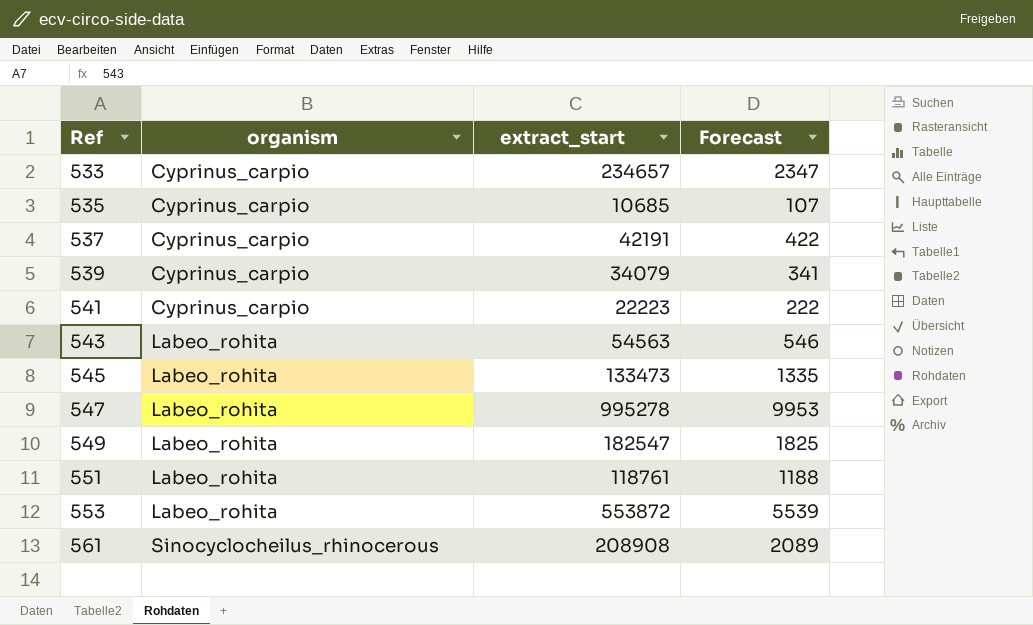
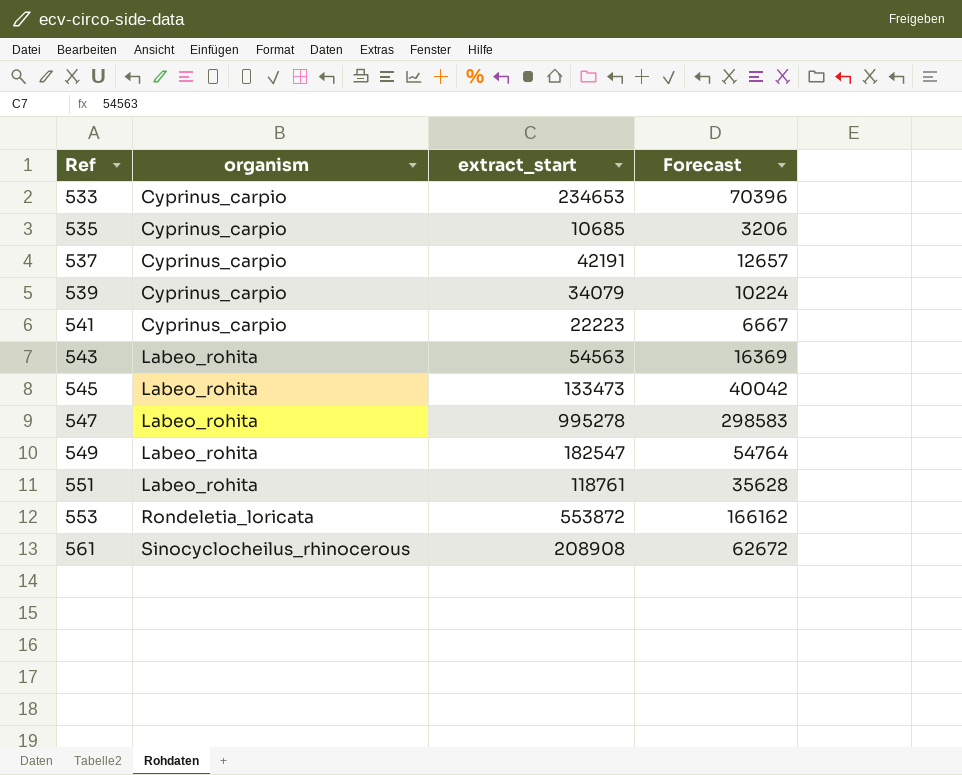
column Forecast | formula: [extract_start] * 0.01 -> [extract_start] * 0.3
533 | extract_start: 234657 -> 234653
553 | organism: Labeo_rohita -> Rondeletia_loricata

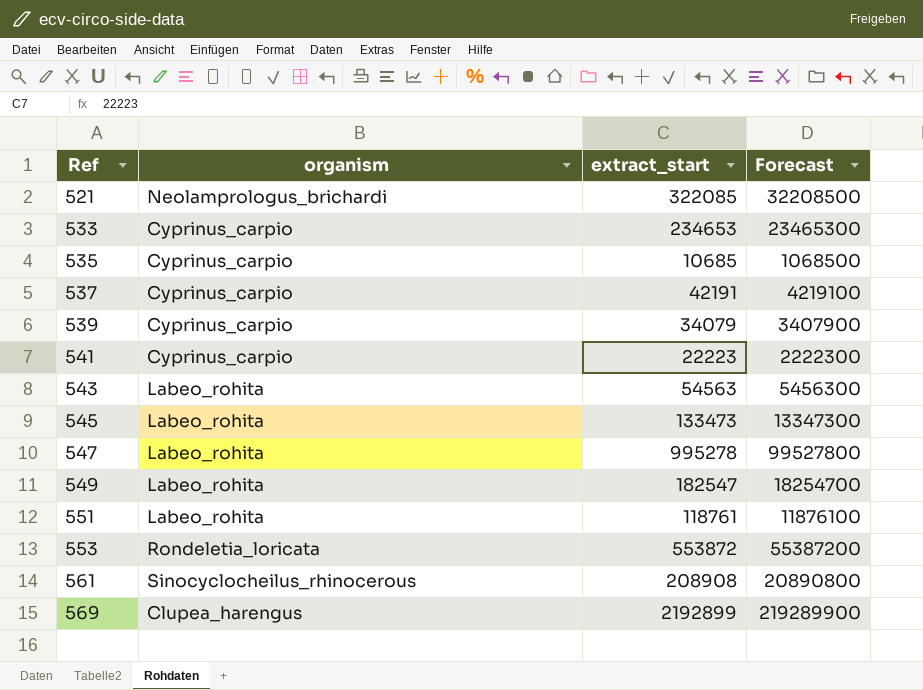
column Forecast | formula: [extract_start] * 0.3 -> [extract_start] * 100
row 521: none -> Neolamprologus_brichardi | 322085 | 32208500
row 569: none -> Clupea_harengus | 2192899 | 219289900

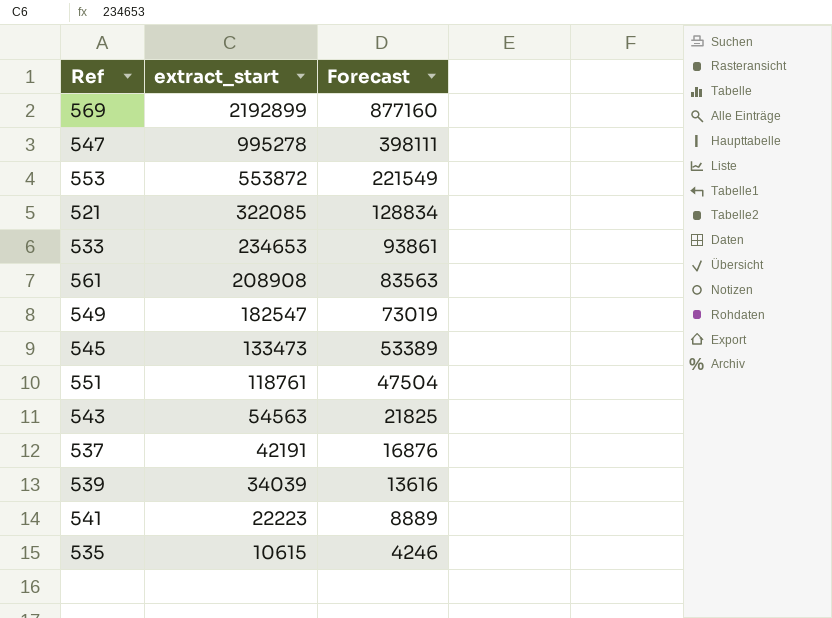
row order: Ref ascending -> extract_start descending
column organism | position: 2 -> none
column Forecast | formula: [extract_start] * 100 -> [extract_start] * 0.4
539 | extract_start: 34079 -> 34039
535 | extract_start: 10685 -> 10615

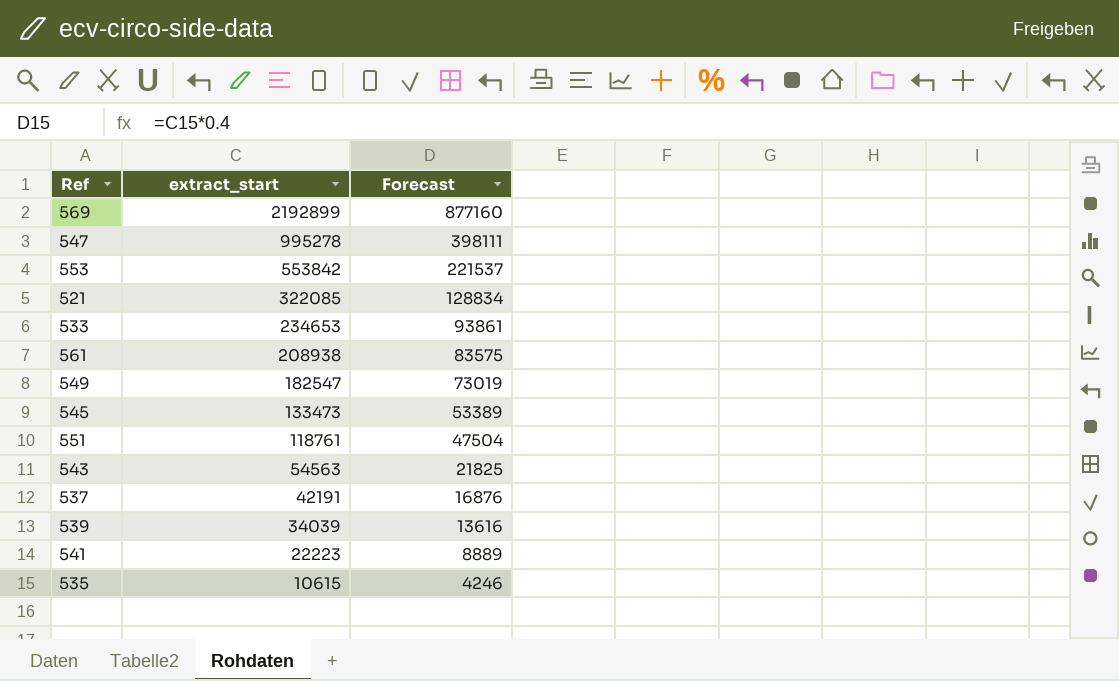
553 | extract_start: 553872 -> 553842
553 | Forecast: 221549 -> 221537
561 | extract_start: 208908 -> 208938
561 | Forecast: 83563 -> 83575

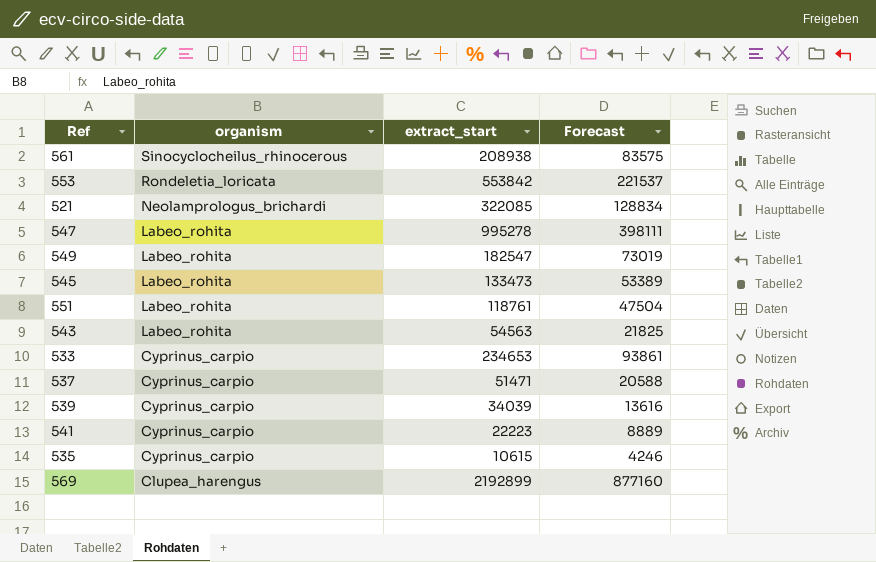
row order: extract_start descending -> organism descending
column organism | position: none -> 2
537 | extract_start: 42191 -> 51471
537 | Forecast: 16876 -> 20588

